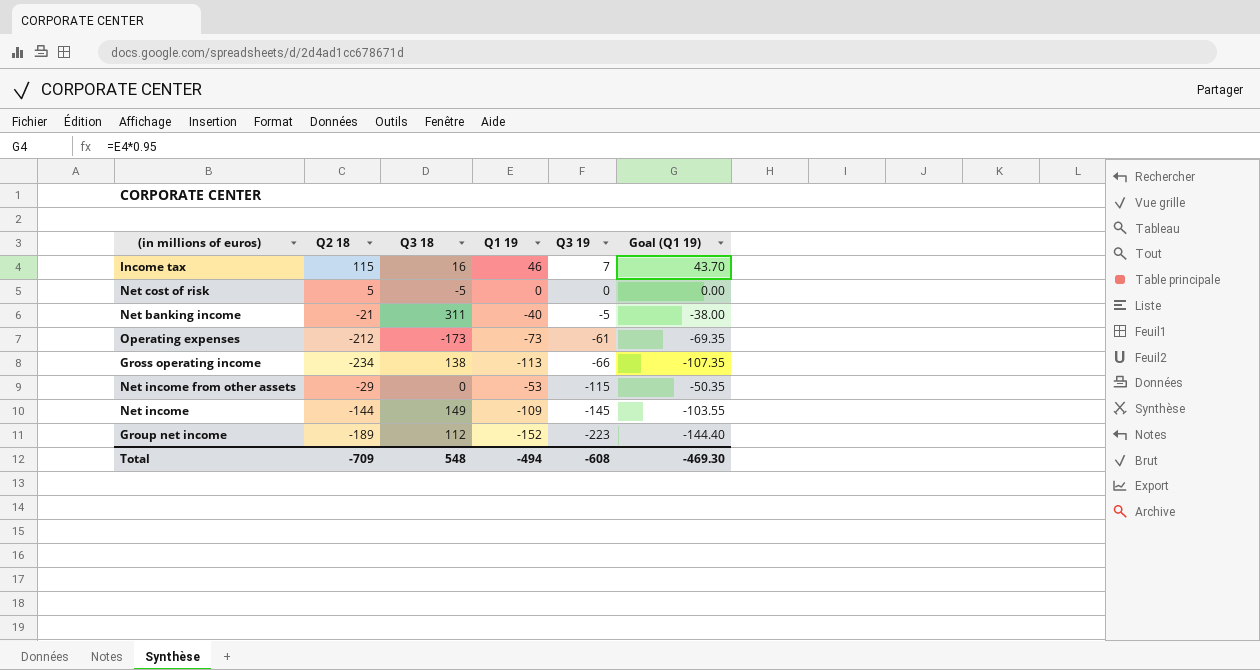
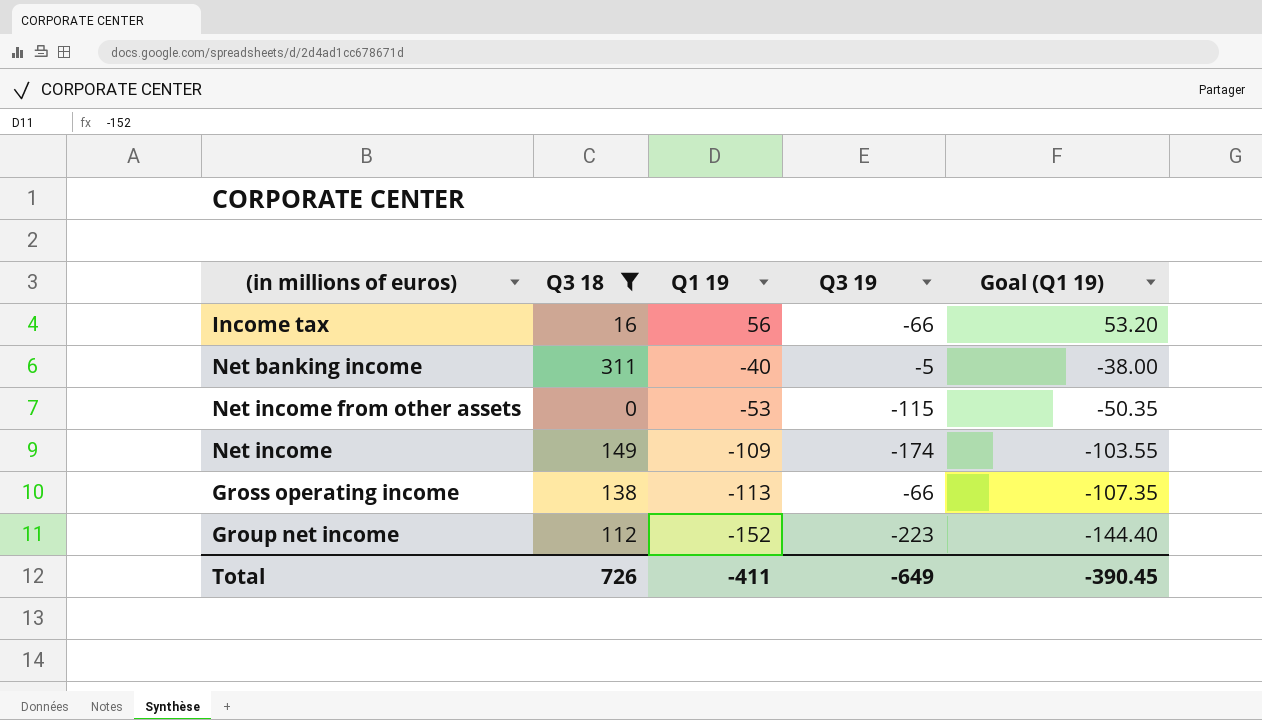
filter: none -> Q3 18 >= 0
row order: Q3 19 descending -> Q1 19 descending
column Q2 18 | position: 2 -> none
Income tax | Q1 19: 46 -> 56
Income tax | Q3 19: 7 -> -66
Income tax | Goal (Q1 19): 43.70 -> 53.20
Net income | Q3 19: -145 -> -174
Total | Q3 18: 548 -> 726
Total | Q1 19: -494 -> -411
Total | Q3 19: -608 -> -649
Total | Goal (Q1 19): -469.30 -> -390.45

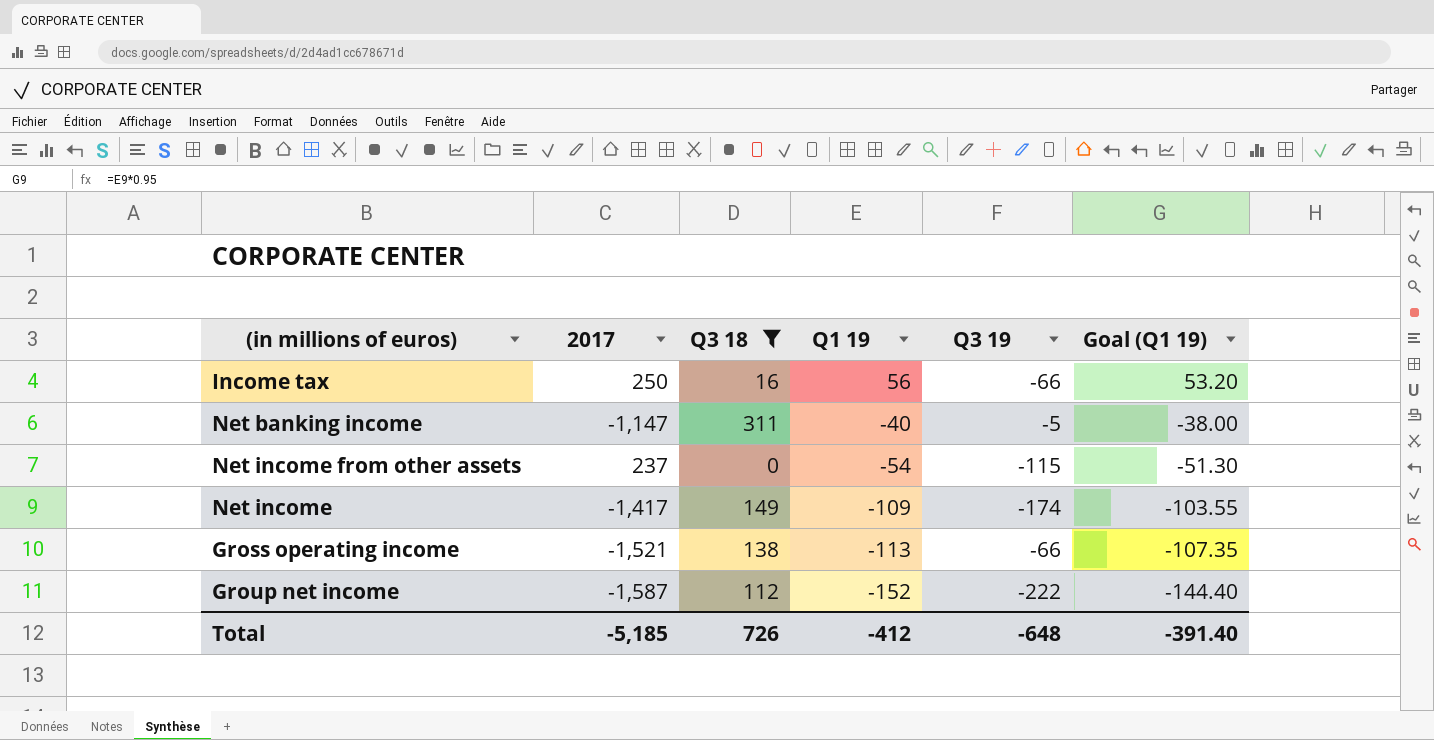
column 2017 | position: none -> 2
Net income from other assets | Q1 19: -53 -> -54
Net income from other assets | Goal (Q1 19): -50.35 -> -51.30
Group net income | Q3 19: -223 -> -222
Total | Q1 19: -411 -> -412
Total | Q3 19: -649 -> -648
Total | Goal (Q1 19): -390.45 -> -391.40

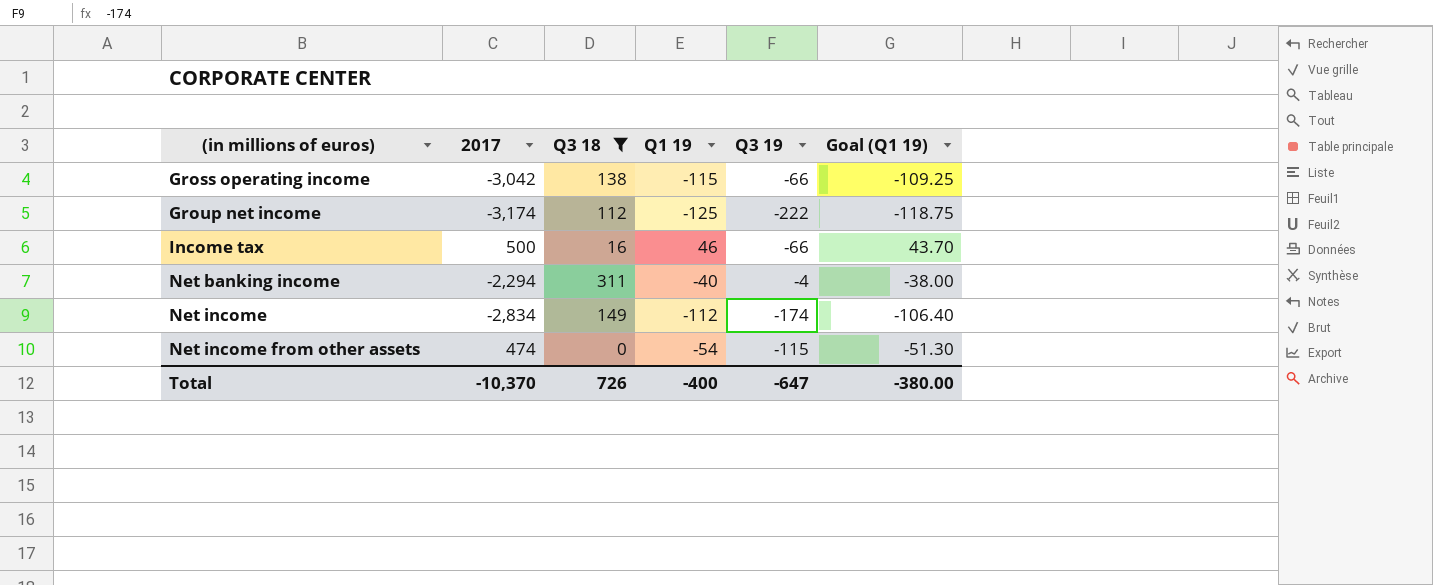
row order: Q1 19 descending -> (in millions of euros) ascending
Gross operating income | 2017: -1,521 -> -3,042
Gross operating income | Q1 19: -113 -> -115
Gross operating income | Goal (Q1 19): -107.35 -> -109.25
Group net income | 2017: -1,587 -> -3,174
Group net income | Q1 19: -152 -> -125
Group net income | Goal (Q1 19): -144.40 -> -118.75
Income tax | 2017: 250 -> 500
Income tax | Q1 19: 56 -> 46
Income tax | Goal (Q1 19): 53.20 -> 43.70
Net banking income | 2017: -1,147 -> -2,294
Net banking income | Q3 19: -5 -> -4
Net income | 2017: -1,417 -> -2,834
Net income | Q1 19: -109 -> -112
Net income | Goal (Q1 19): -103.55 -> -106.40
Net income from other assets | 2017: 237 -> 474
Total | 2017: -5,185 -> -10,370
Total | Q1 19: -412 -> -400
Total | Q3 19: -648 -> -647
Total | Goal (Q1 19): -391.40 -> -380.00

